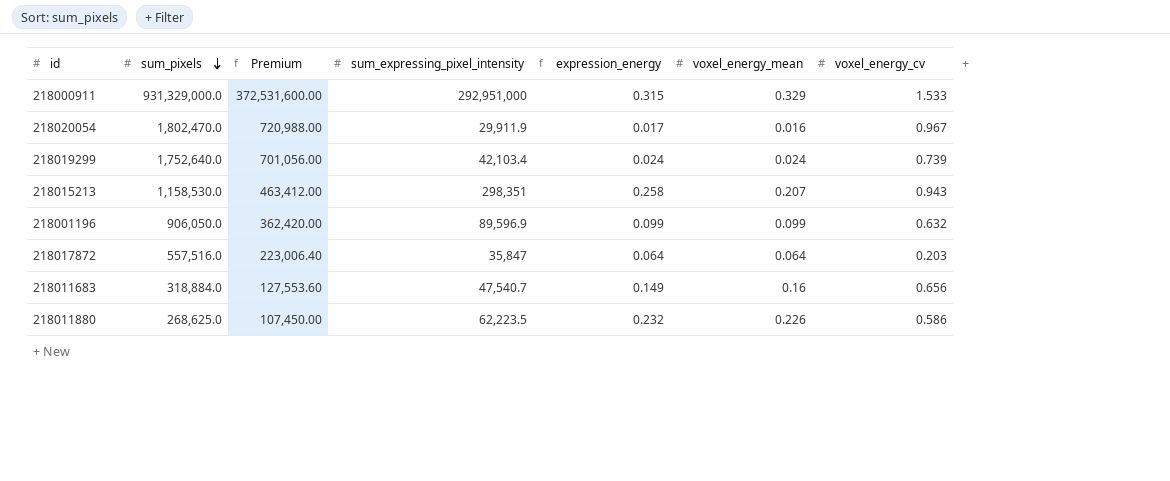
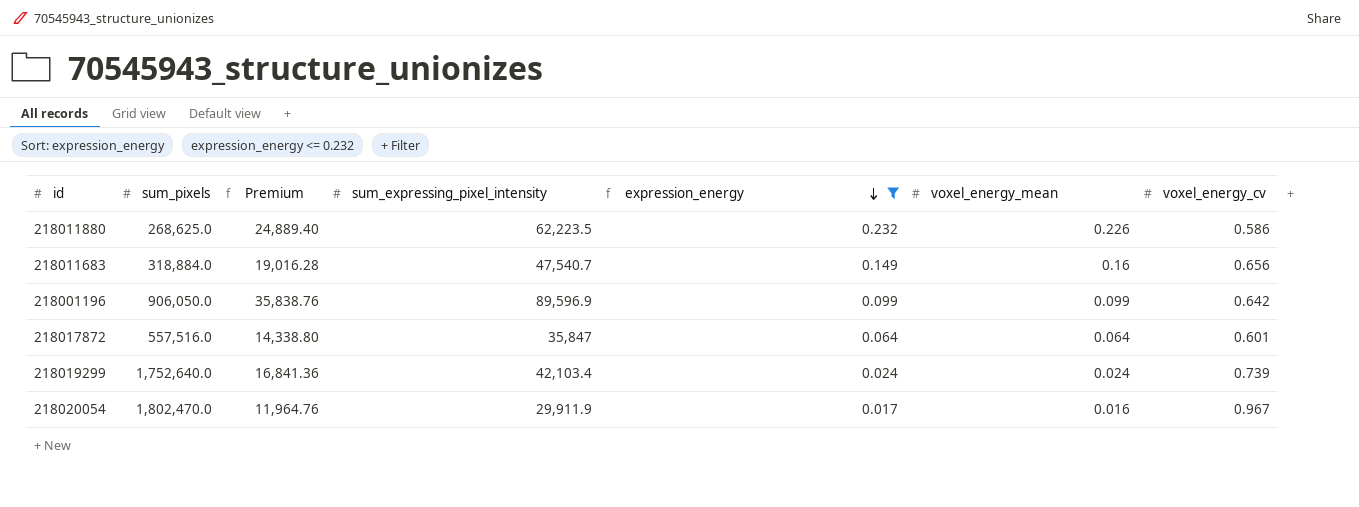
filter: none -> expression_energy <= 0.232
row order: sum_pixels descending -> expression_energy descending
column Premium | formula: [sum_pixels] * 0.4 -> [sum_expressing_pixel_intensity] * 0.4
218001196 | voxel_energy_cv: 0.632 -> 0.642
218017872 | voxel_energy_cv: 0.203 -> 0.601

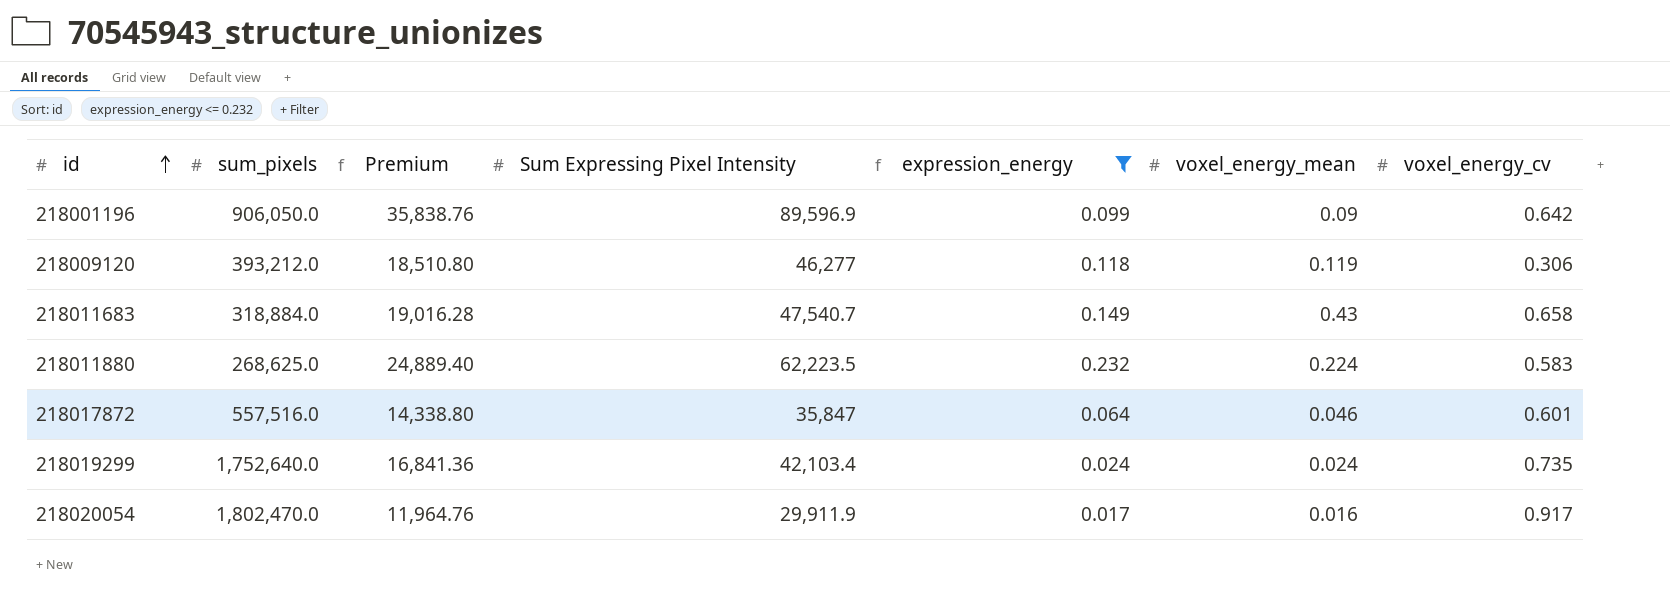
row order: expression_energy descending -> id ascending
column name: sum_expressing_pixel_intensity -> Sum Expressing Pixel Intensity
218001196 | voxel_energy_mean: 0.099 -> 0.09
row 218009120: none -> 393,212.0 | 18,510.80 | 46,277 | 0.118 | 0.119 | 0.306
218011683 | voxel_energy_mean: 0.16 -> 0.43
218011683 | voxel_energy_cv: 0.656 -> 0.658
218011880 | voxel_energy_mean: 0.226 -> 0.224
218011880 | voxel_energy_cv: 0.586 -> 0.583
218017872 | voxel_energy_mean: 0.064 -> 0.046
218019299 | voxel_energy_cv: 0.739 -> 0.735
218020054 | voxel_energy_cv: 0.967 -> 0.917

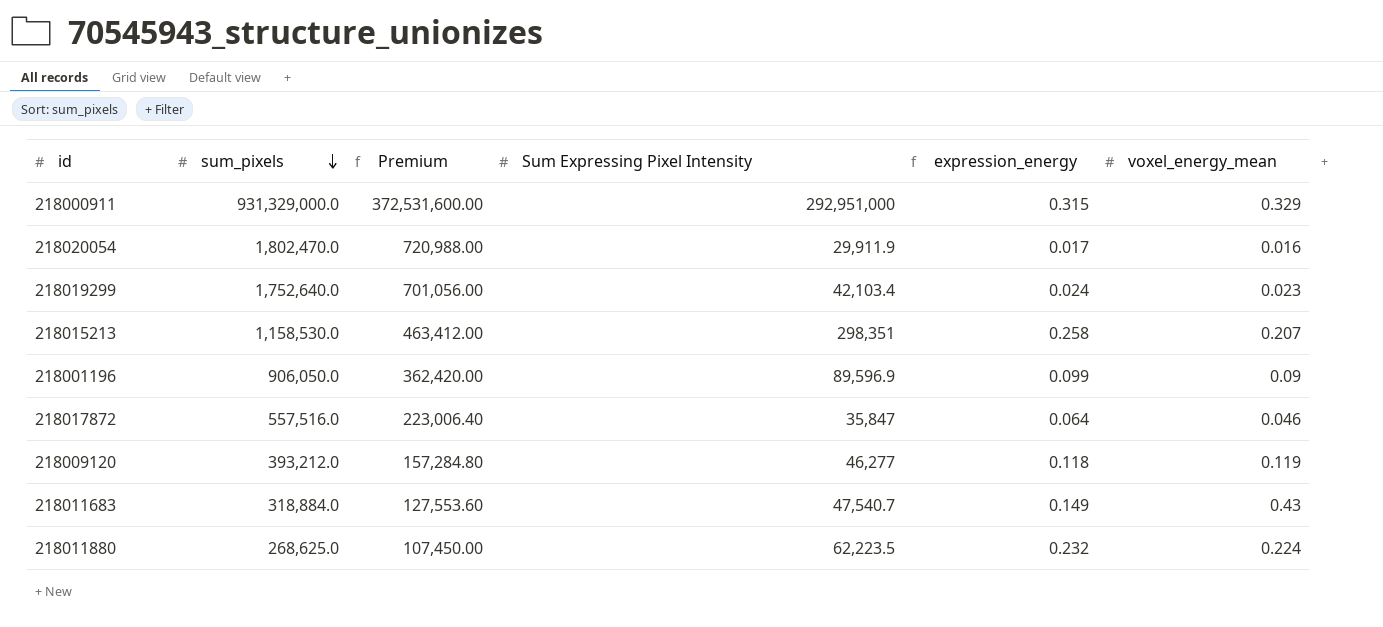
filter: expression_energy <= 0.232 -> none
row order: id ascending -> sum_pixels descending
column voxel_energy_cv | position: 7 -> none
column Premium | formula: [Sum Expressing Pixel Intensity] * 0.4 -> [sum_pixels] * 0.4
218019299 | voxel_energy_mean: 0.024 -> 0.023

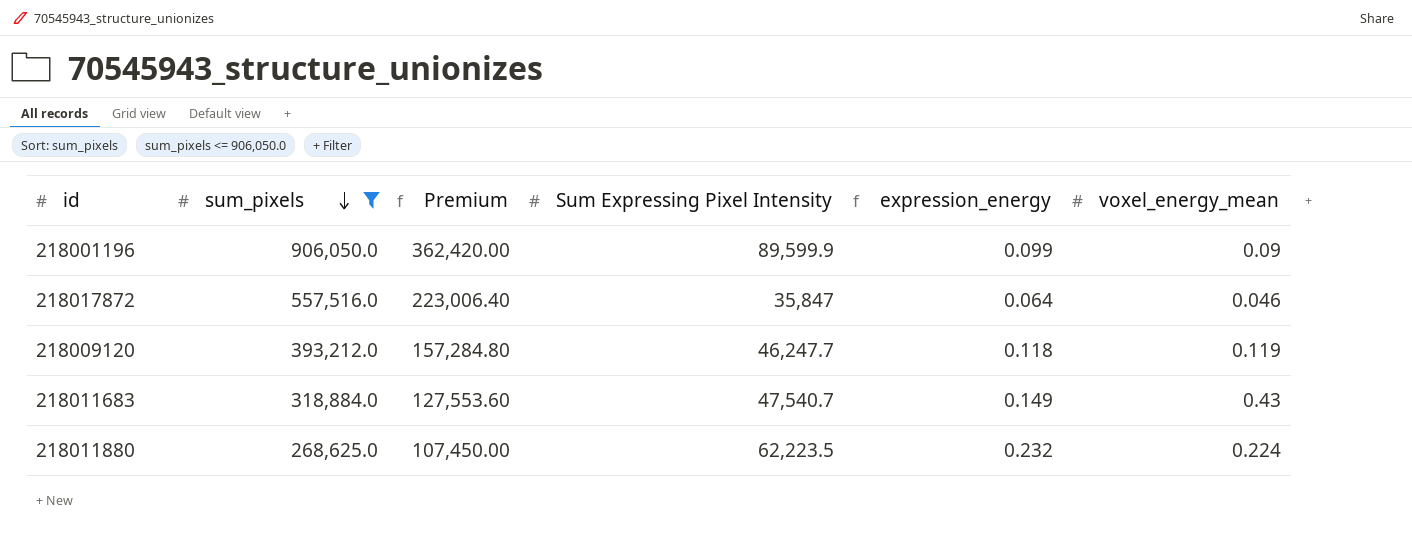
filter: none -> sum_pixels <= 906,050.0
218001196 | Sum Expressing Pixel Intensity: 89,596.9 -> 89,599.9
218009120 | Sum Expressing Pixel Intensity: 46,277 -> 46,247.7

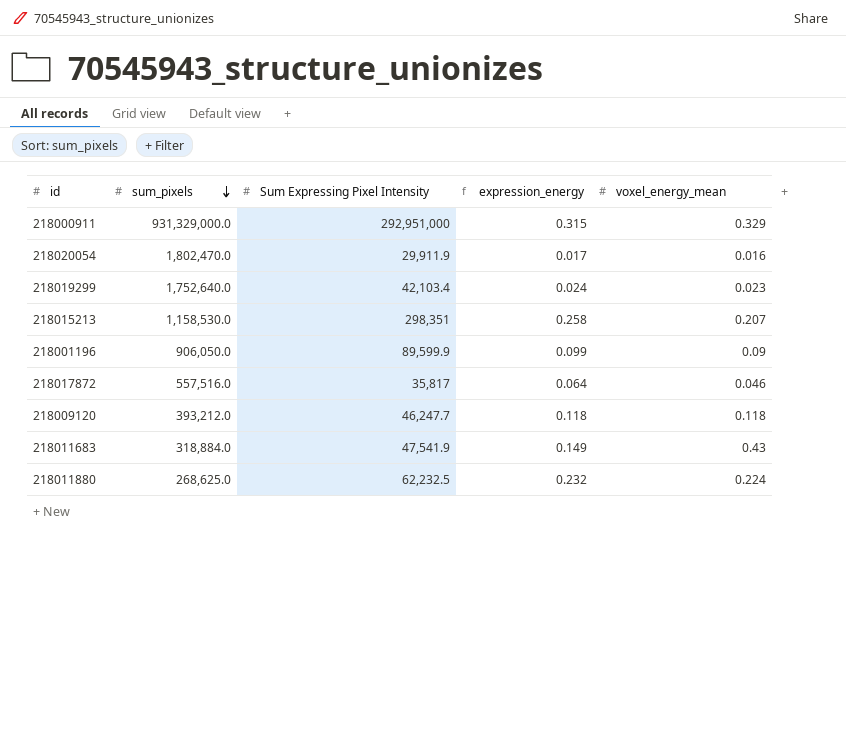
filter: sum_pixels <= 906,050.0 -> none
column Premium | formula: [sum_pixels] * 0.4 -> none
218017872 | Sum Expressing Pixel Intensity: 35,847 -> 35,817
218009120 | voxel_energy_mean: 0.119 -> 0.118
218011683 | Sum Expressing Pixel Intensity: 47,540.7 -> 47,541.9
218011880 | Sum Expressing Pixel Intensity: 62,223.5 -> 62,232.5

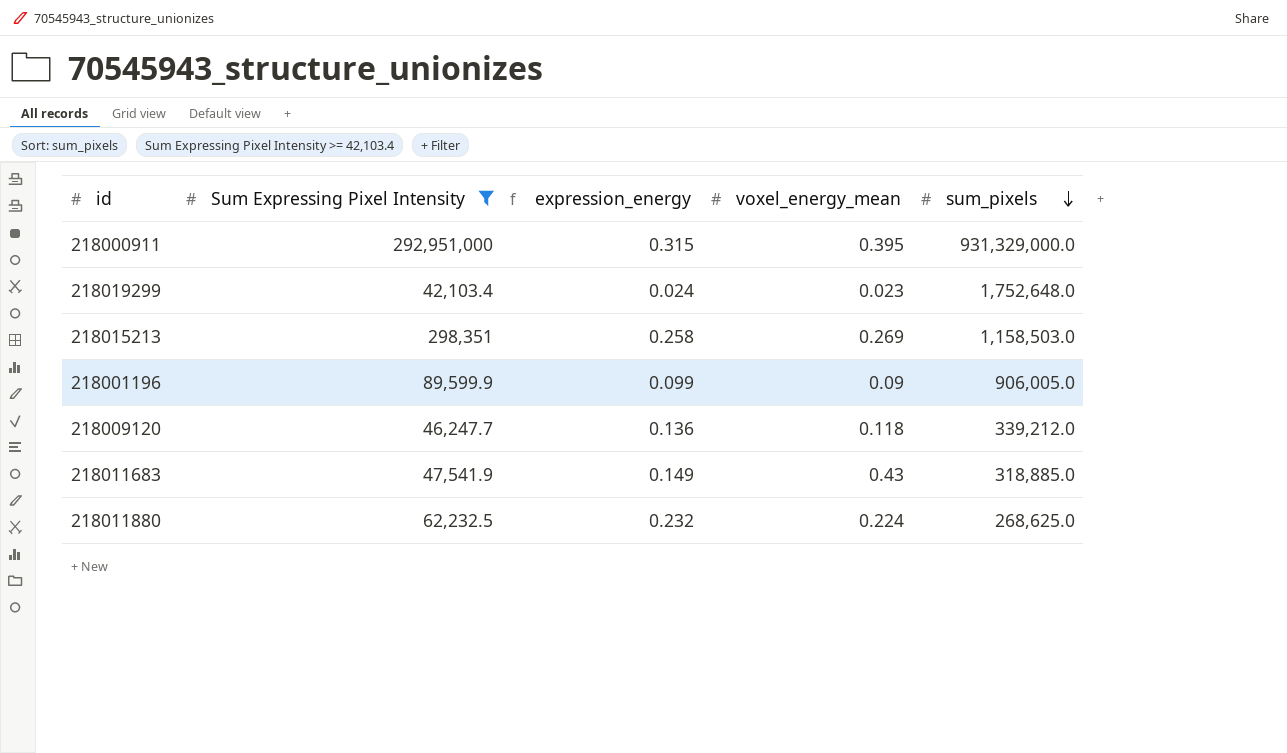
filter: none -> Sum Expressing Pixel Intensity >= 42,103.4
column sum_pixels | position: 2 -> 5
218000911 | voxel_energy_mean: 0.329 -> 0.395
218019299 | sum_pixels: 1,752,640.0 -> 1,752,648.0
218015213 | voxel_energy_mean: 0.207 -> 0.269
218015213 | sum_pixels: 1,158,530.0 -> 1,158,503.0
218001196 | sum_pixels: 906,050.0 -> 906,005.0
218009120 | expression_energy: 0.118 -> 0.136
218009120 | sum_pixels: 393,212.0 -> 339,212.0
218011683 | sum_pixels: 318,884.0 -> 318,885.0

